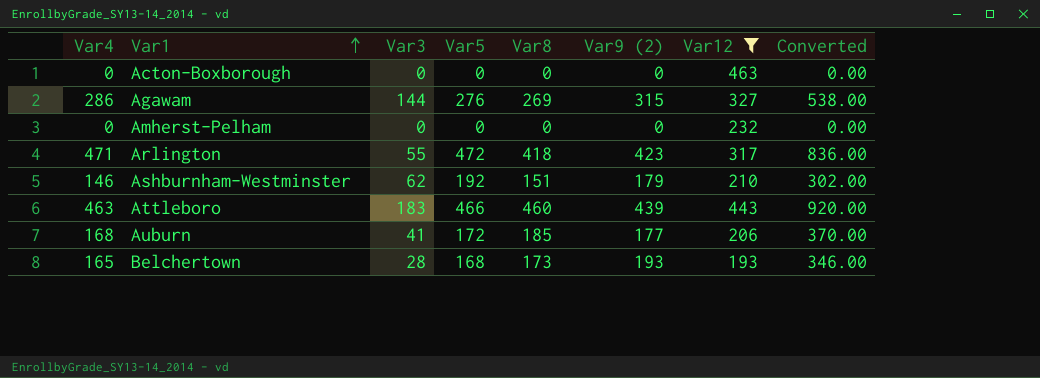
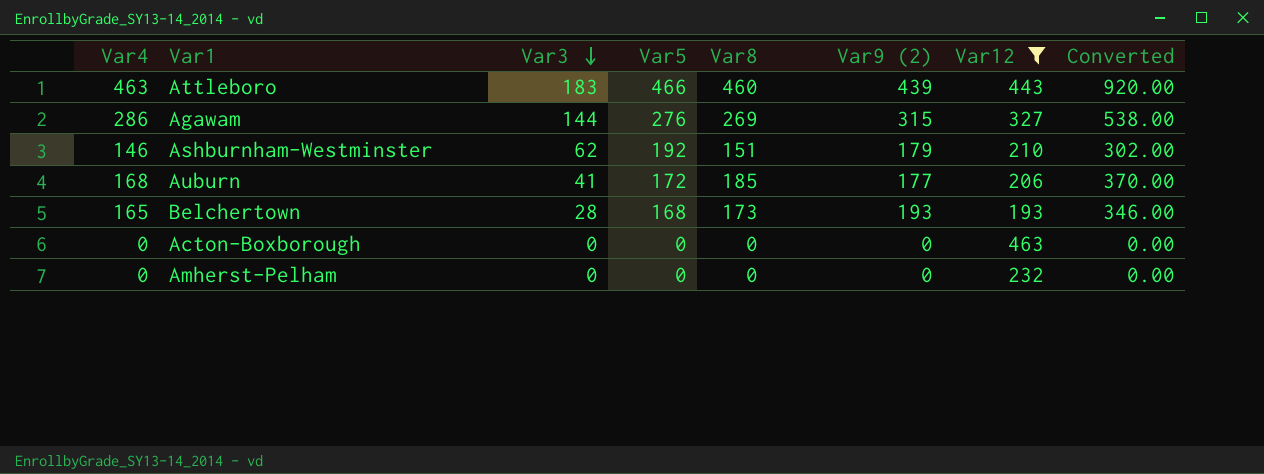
row order: Var1 ascending -> Var3 descending
row Arlington: 471 | 55 | 472 | 418 | 423 | 317 | 836.00 -> none

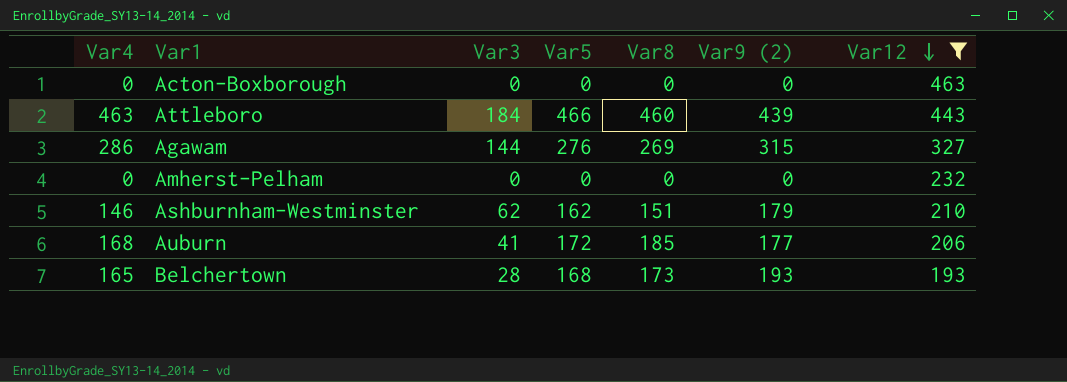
row order: Var3 descending -> Var12 descending
column Converted | formula: [Var8] * 2 -> none
Attleboro | Var3: 183 -> 184
Ashburnham-Westminster | Var5: 192 -> 162

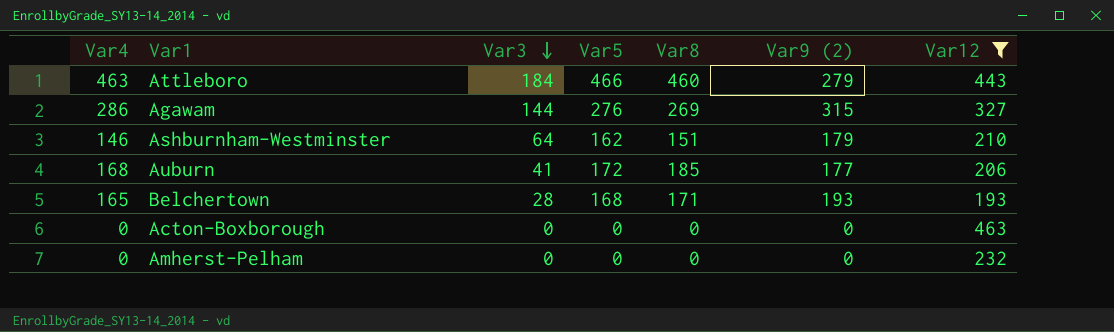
row order: Var12 descending -> Var3 descending
Attleboro | Var9 (2): 439 -> 279
Ashburnham-Westminster | Var3: 62 -> 64
Belchertown | Var8: 173 -> 171

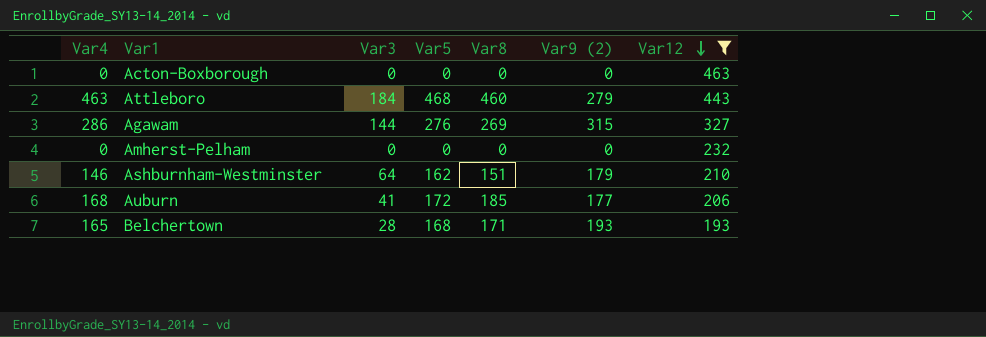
row order: Var3 descending -> Var12 descending
Attleboro | Var5: 466 -> 468

